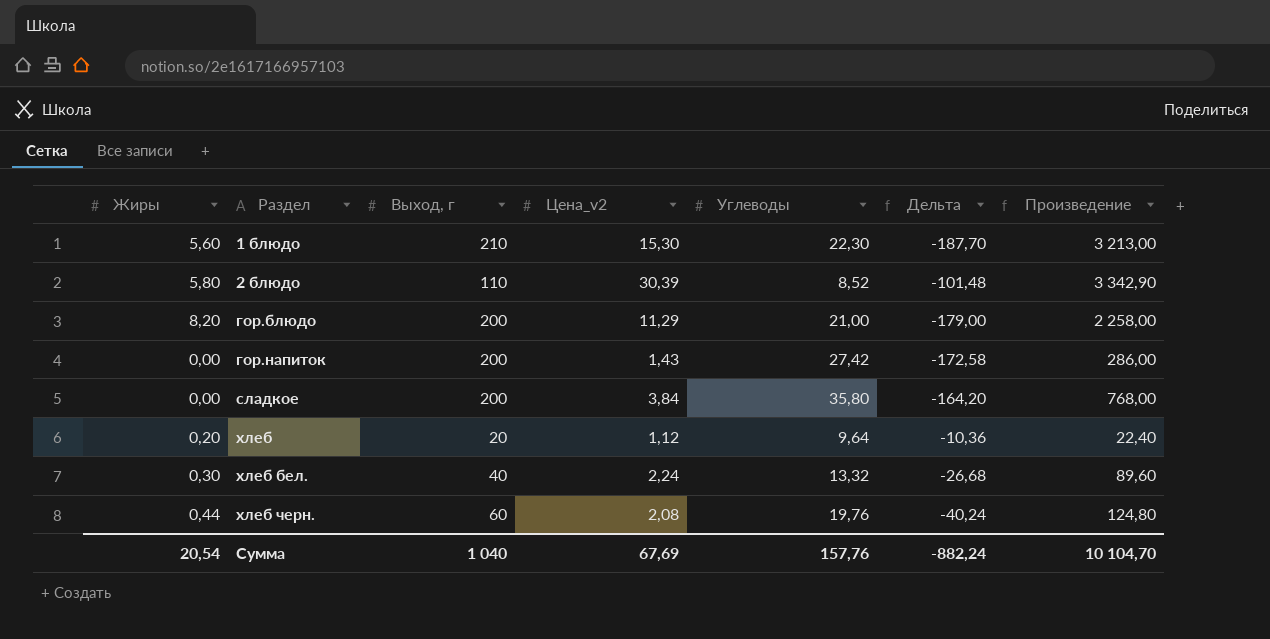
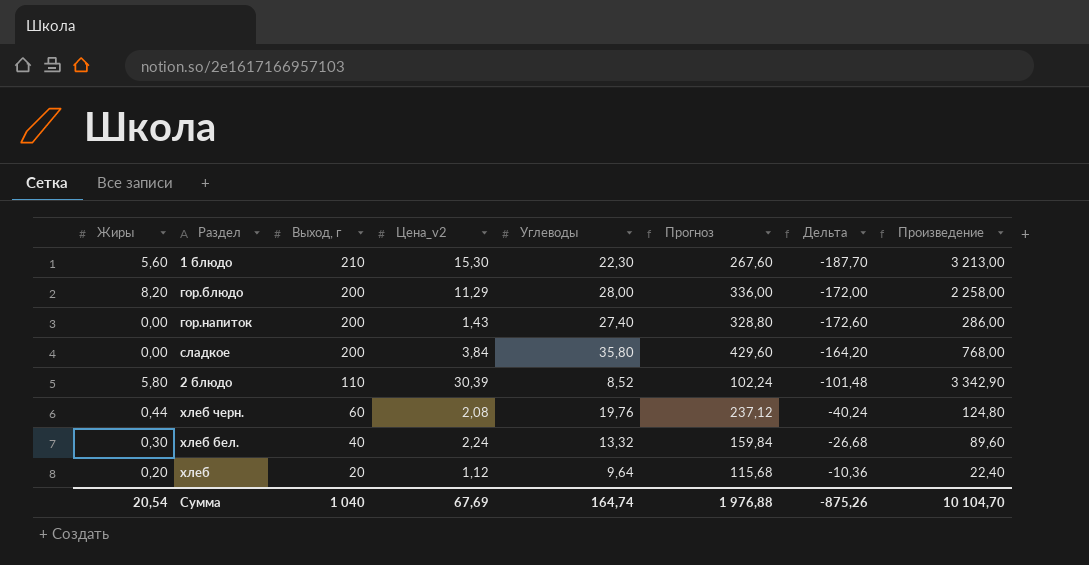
row order: Раздел ascending -> Выход, г descending
column Прогноз | formula: none -> [Углеводы] * 12
гор.блюдо | Углеводы: 21,00 -> 28,00
гор.блюдо | Дельта: -179,00 -> -172,00
гор.напиток | Углеводы: 27,42 -> 27,40
гор.напиток | Дельта: -172,58 -> -172,60
Сумма | Углеводы: 157,76 -> 164,74
Сумма | Дельта: -882,24 -> -875,26

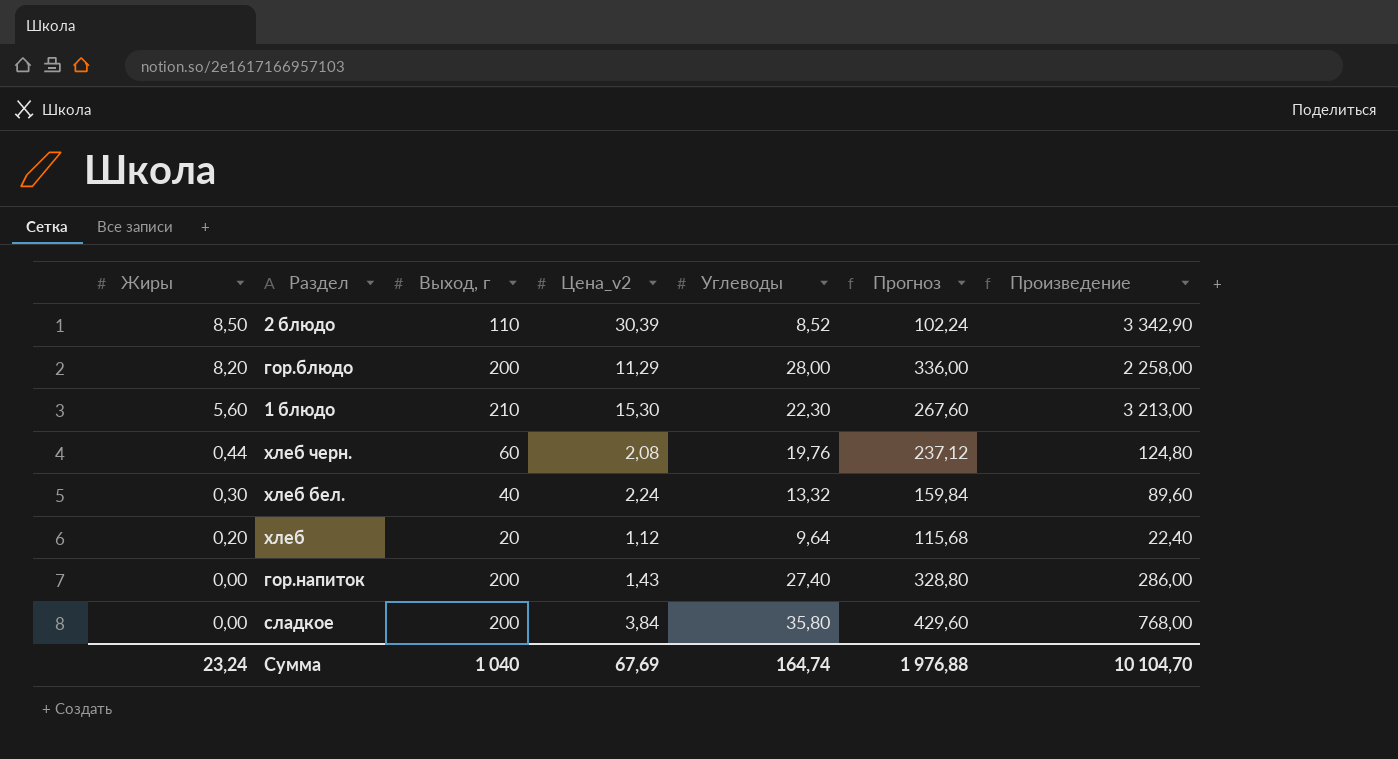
row order: Выход, г descending -> Жиры descending
column Дельта | formula: [Углеводы] - [Выход, г] -> none
2 блюдо | Жиры: 5,80 -> 8,50
Сумма | Жиры: 20,54 -> 23,24

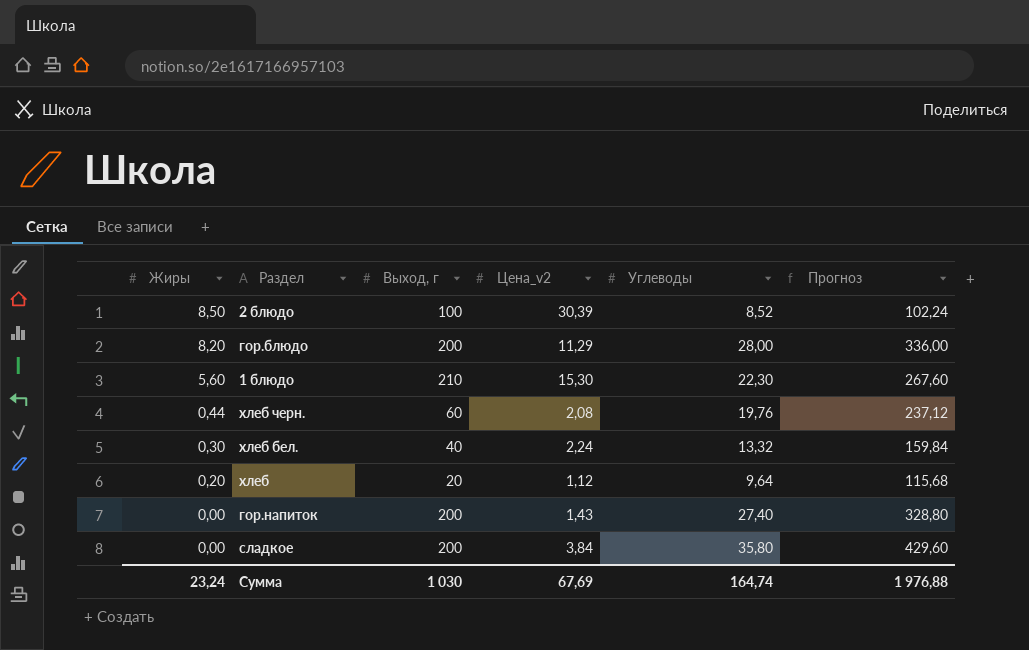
column Произведение | formula: [Выход, г] * [Цена_v2] -> none
2 блюдо | Выход, г: 110 -> 100
Сумма | Выход, г: 1 040 -> 1 030

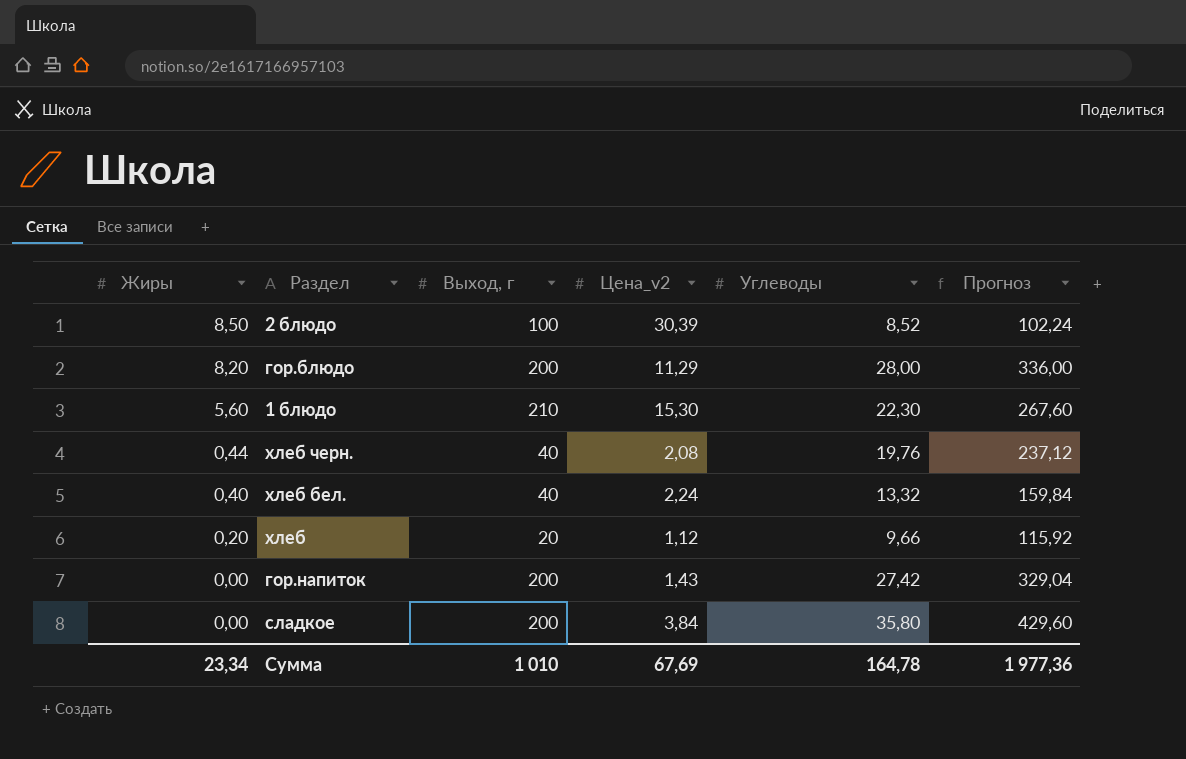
хлеб черн. | Выход, г: 60 -> 40
хлеб бел. | Жиры: 0,30 -> 0,40
хлеб | Углеводы: 9,64 -> 9,66
хлеб | Прогноз: 115,68 -> 115,92
гор.напиток | Углеводы: 27,40 -> 27,42
гор.напиток | Прогноз: 328,80 -> 329,04
Сумма | Жиры: 23,24 -> 23,34
Сумма | Выход, г: 1 030 -> 1 010
Сумма | Углеводы: 164,74 -> 164,78
Сумма | Прогноз: 1 976,88 -> 1 977,36

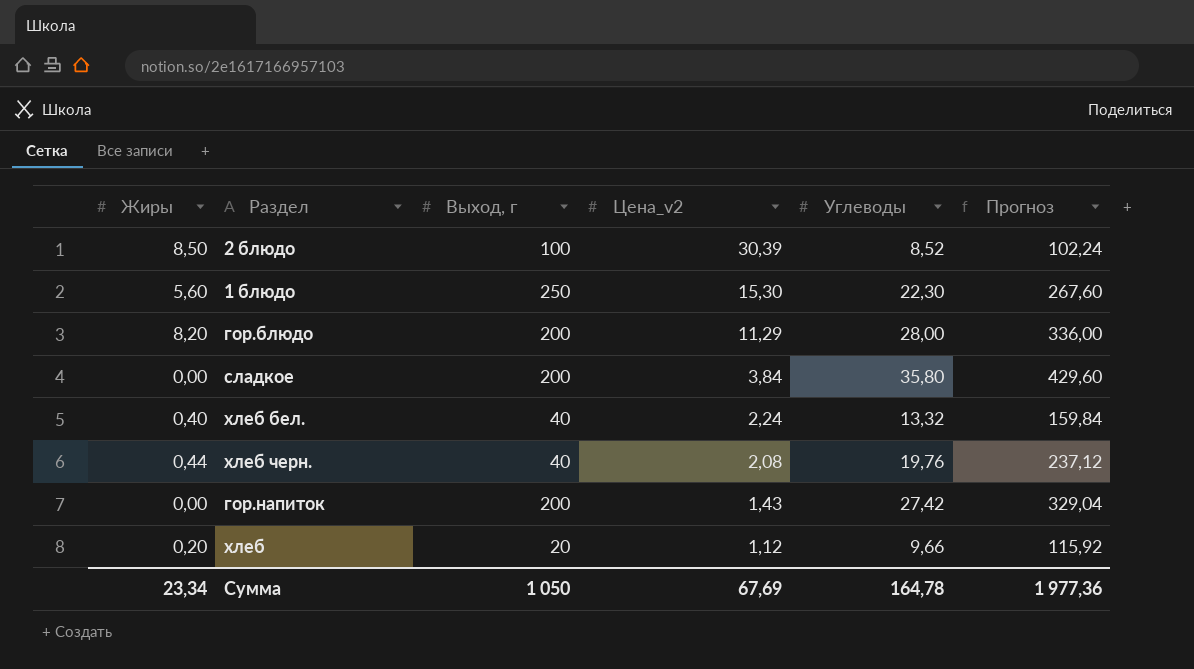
row order: Жиры descending -> Цена_v2 descending
1 блюдо | Выход, г: 210 -> 250
Сумма | Выход, г: 1 010 -> 1 050

